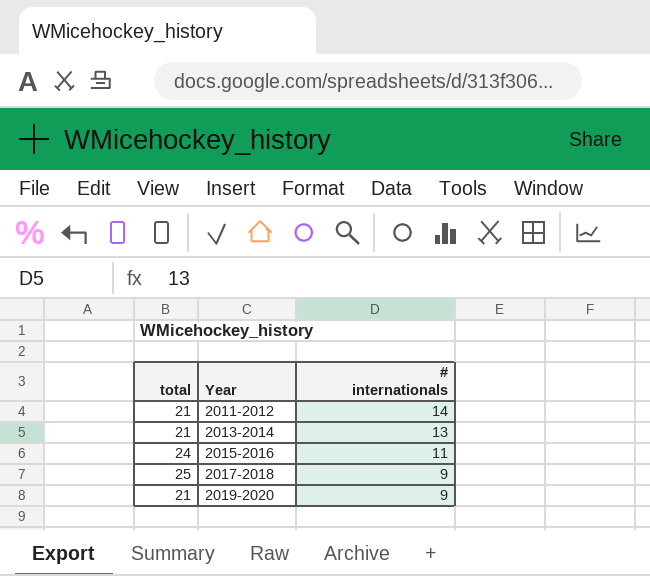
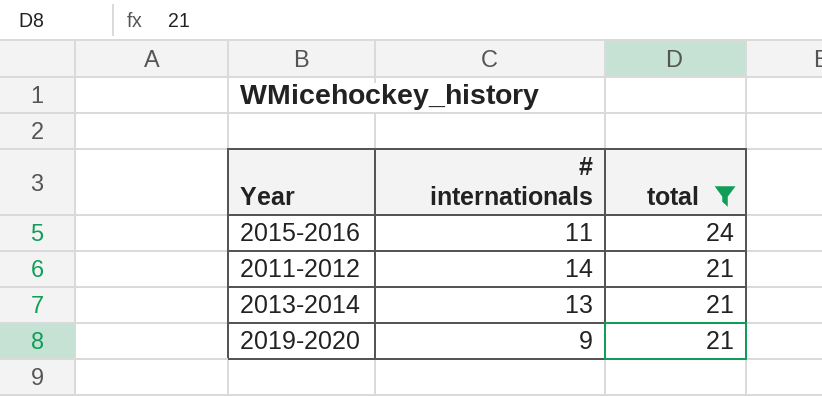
filter: none -> total != 25
row order: Year ascending -> total descending
column total | position: 1 -> 3

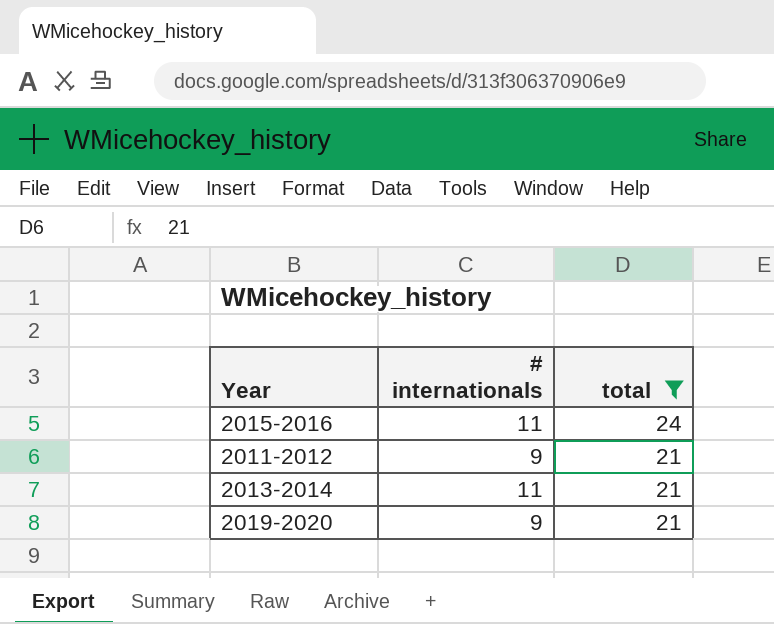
2011-2012 | # internationals: 14 -> 9
2013-2014 | # internationals: 13 -> 11

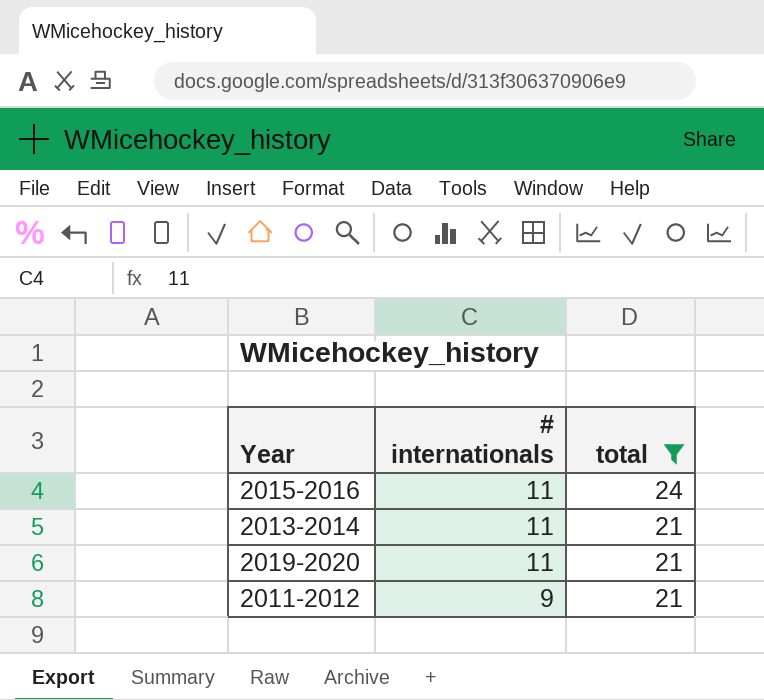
row order: total descending -> # internationals descending
2019-2020 | # internationals: 9 -> 11

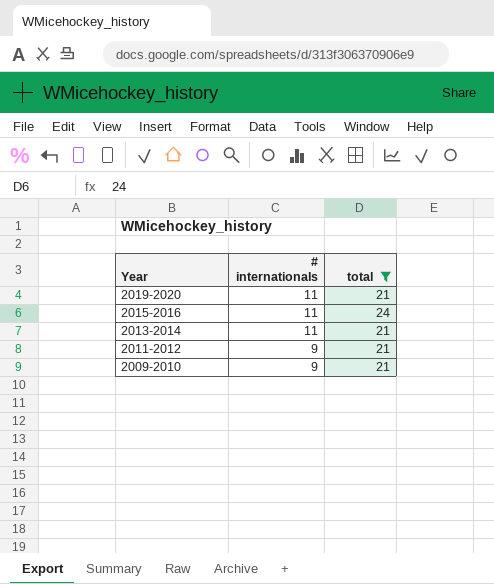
row order: # internationals descending -> Year descending
row 2009-2010: none -> 9 | 21

